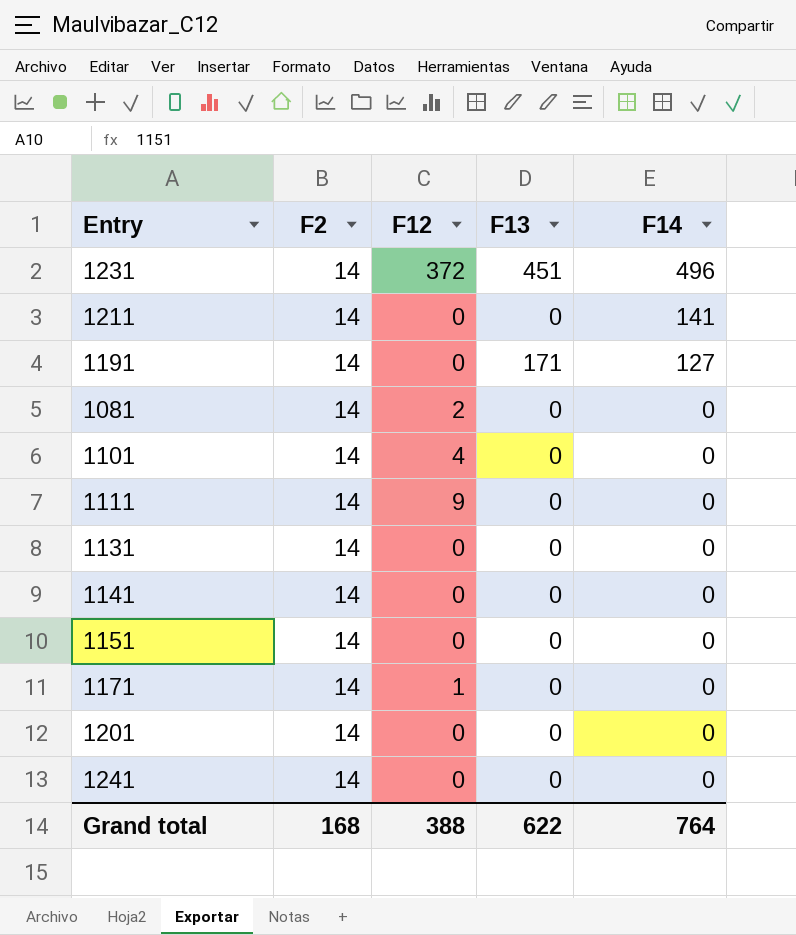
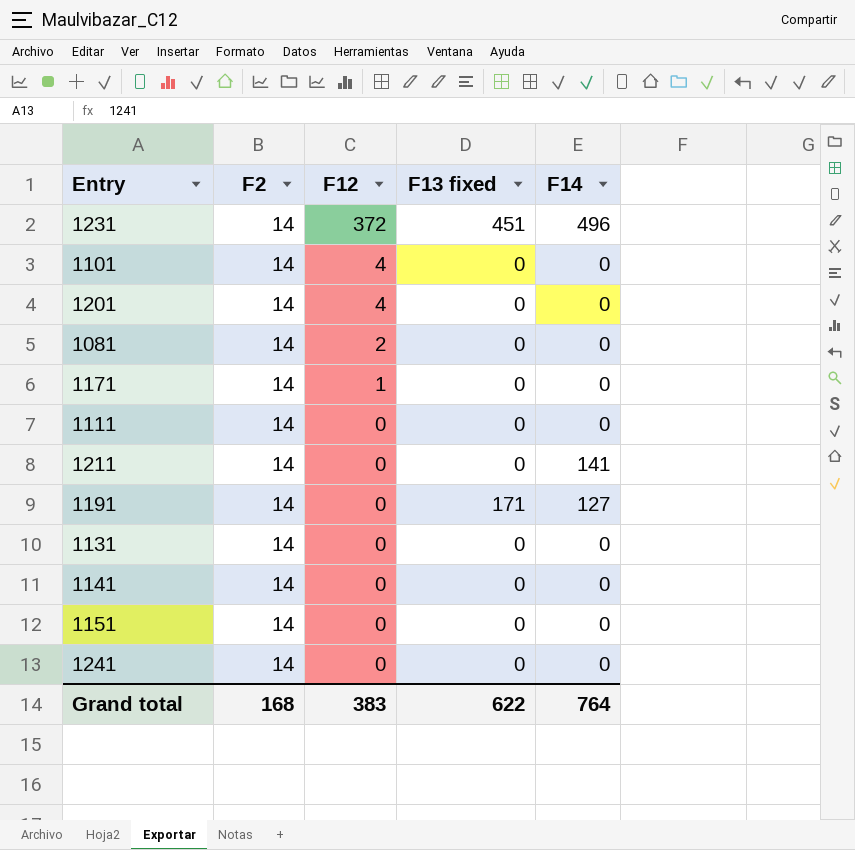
row order: F14 descending -> F12 descending
column name: F13 -> F13 fixed
1201 | F12: 0 -> 4
1111 | F12: 9 -> 0
Grand total | F12: 388 -> 383

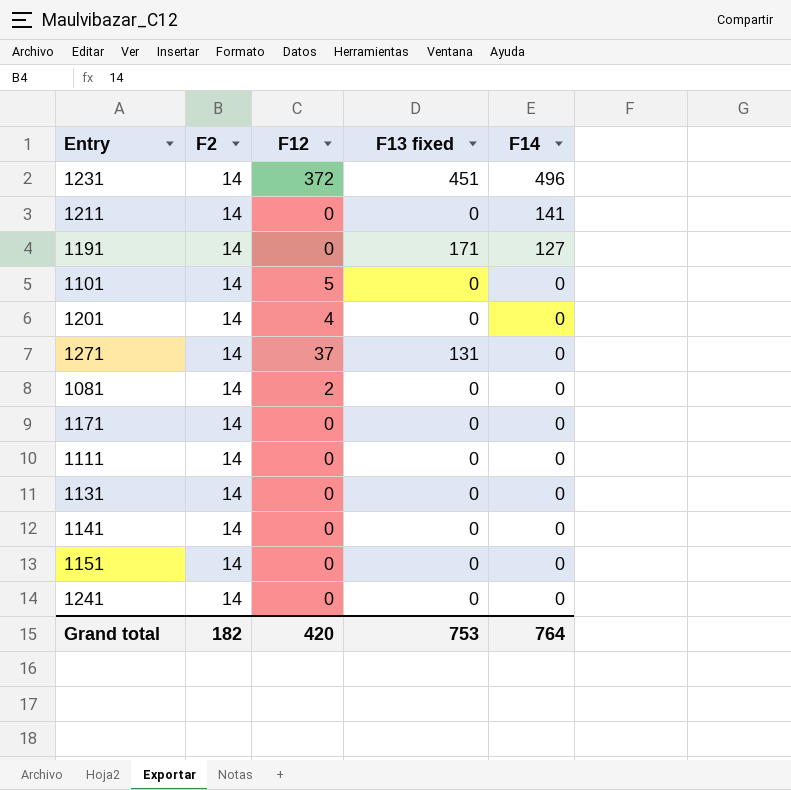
row order: F12 descending -> F14 descending
1101 | F12: 4 -> 5
row 1271: none -> 14 | 37 | 131 | 0
1171 | F12: 1 -> 0
Grand total | F2: 168 -> 182
Grand total | F12: 383 -> 420
Grand total | F13 fixed: 622 -> 753

